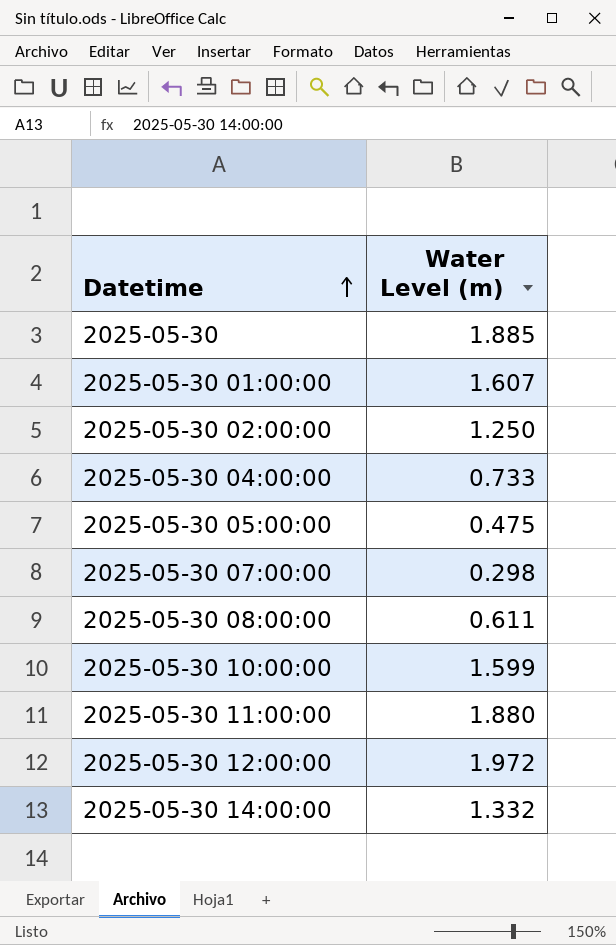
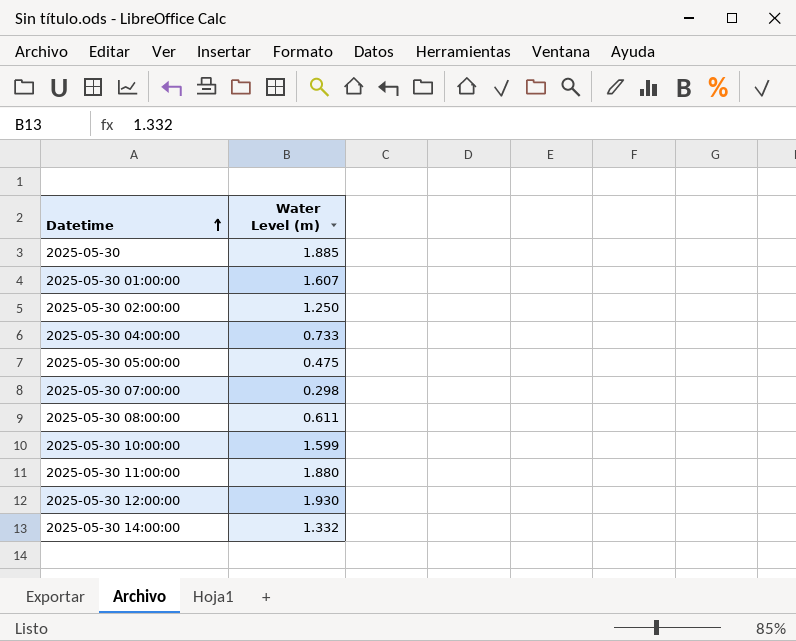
2025-05-30 12:00:00 | Water Level (m): 1.972 -> 1.930

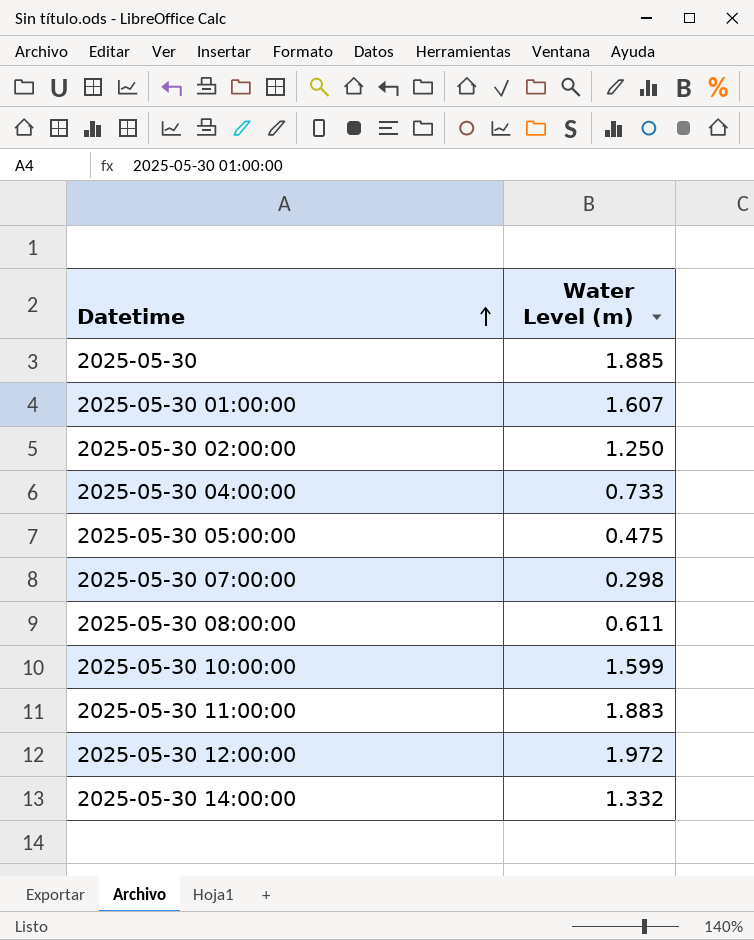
2025-05-30 11:00:00 | Water Level (m): 1.880 -> 1.883
2025-05-30 12:00:00 | Water Level (m): 1.930 -> 1.972

